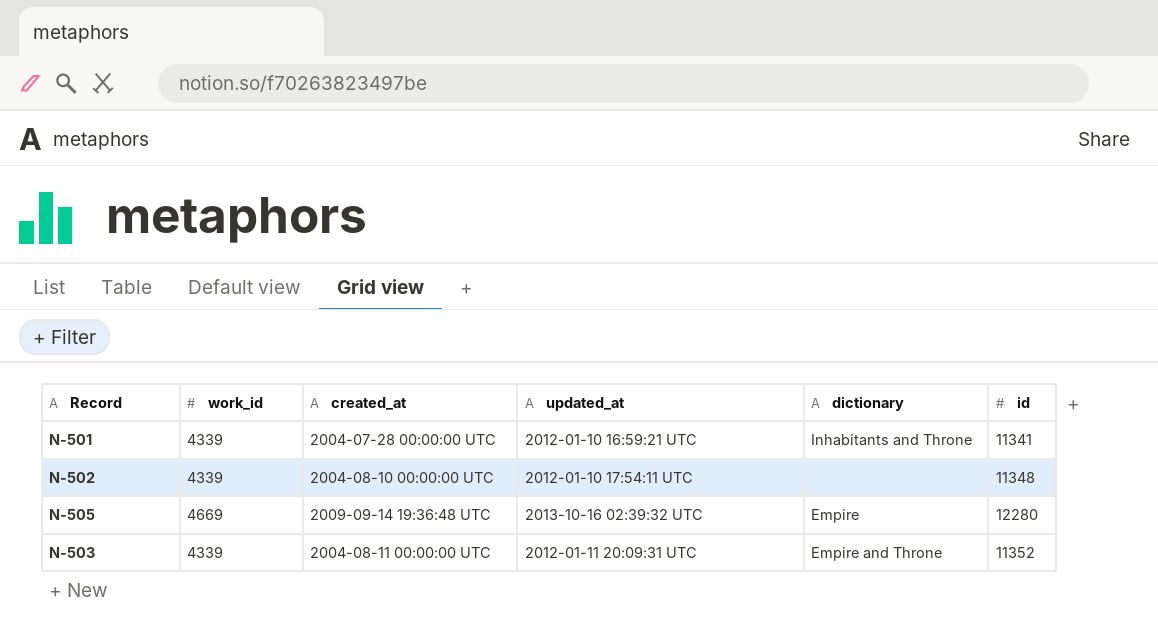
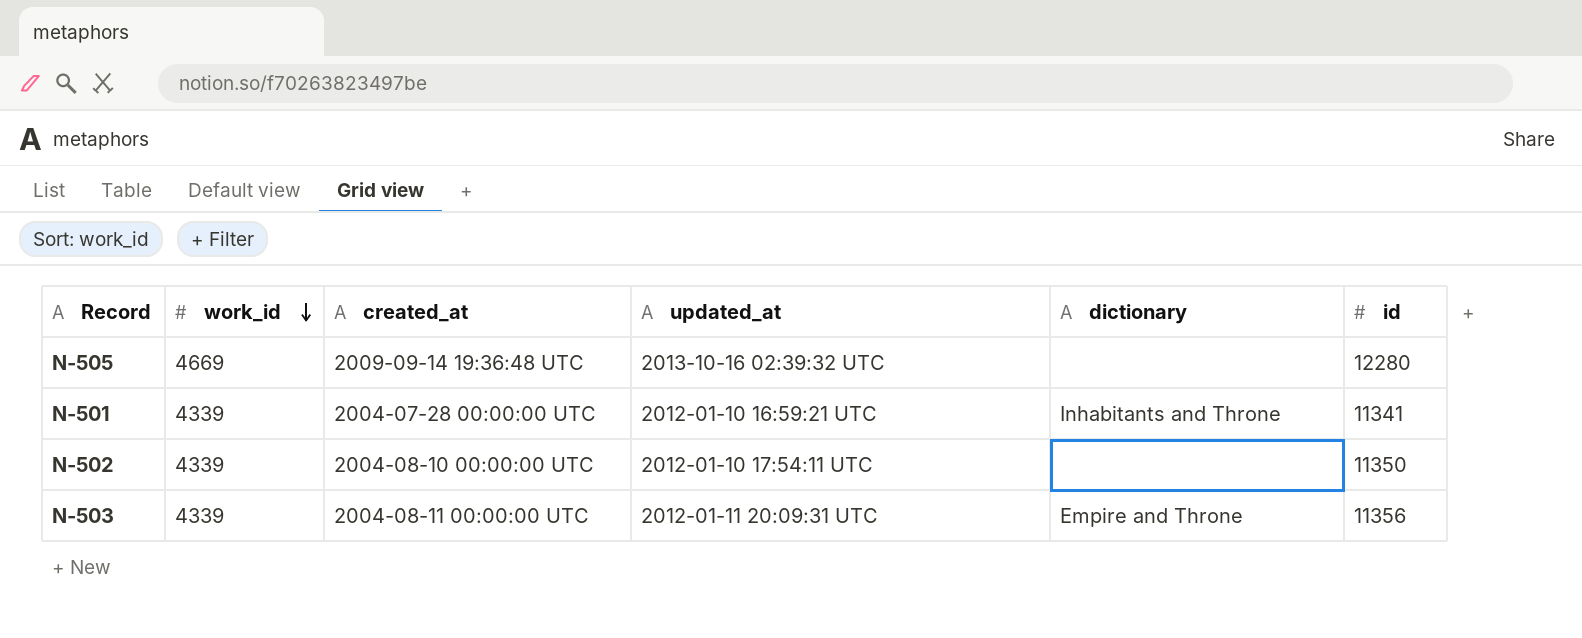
row order: none -> work_id descending
N-505 | dictionary: Empire -> none
N-502 | id: 11348 -> 11350
N-503 | id: 11352 -> 11356

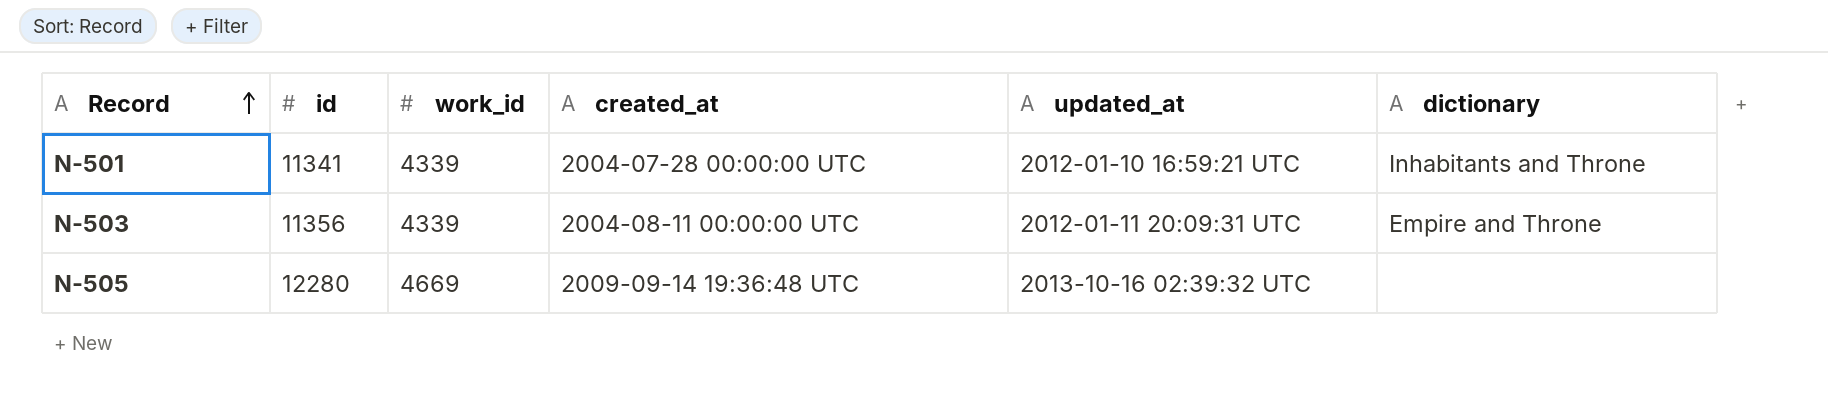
row order: work_id descending -> Record ascending
column id | position: 6 -> 2
row N-502: 4339 | 2004-08-10 00:00:00 UTC | 2012-01-10 17:54:11 UTC | none | 11350 -> none

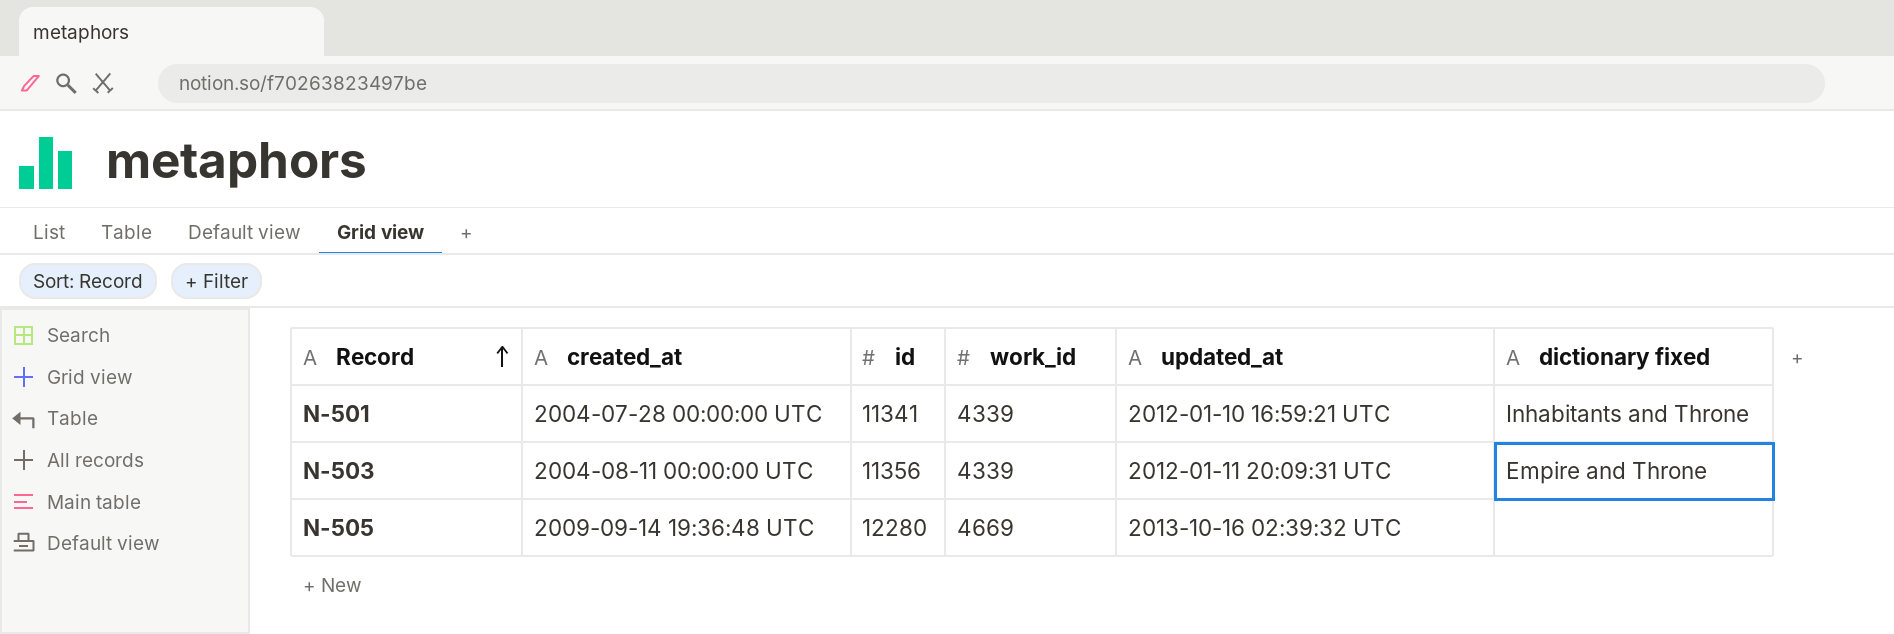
column created_at | position: 4 -> 2
column name: dictionary -> dictionary fixed

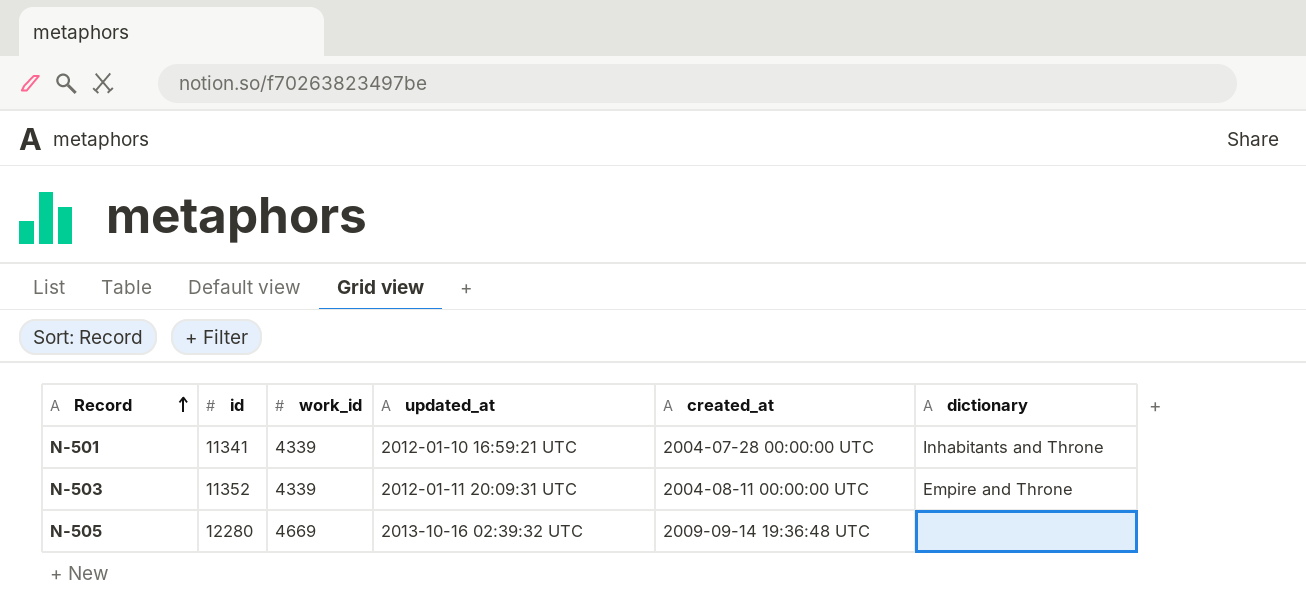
column created_at | position: 2 -> 5
column name: dictionary fixed -> dictionary
N-503 | id: 11356 -> 11352

